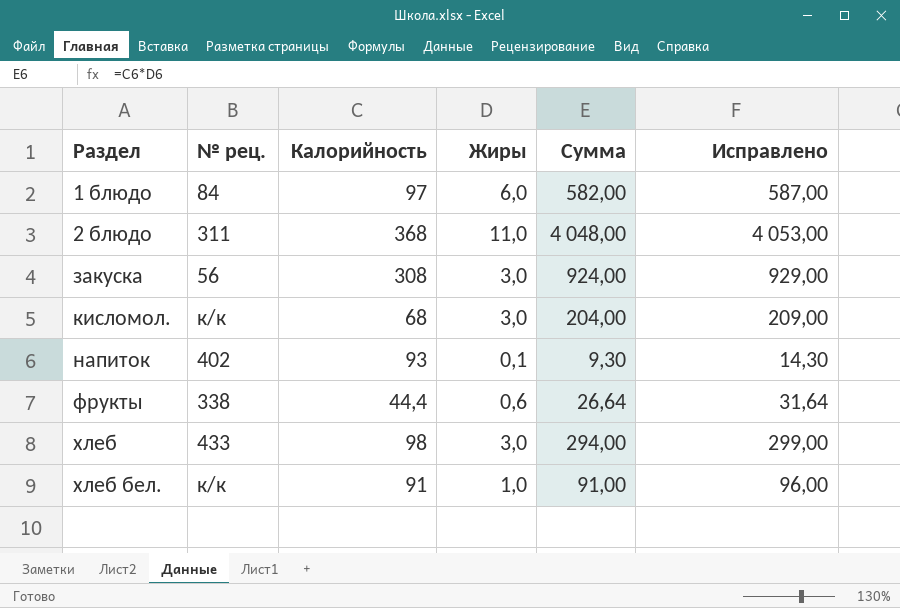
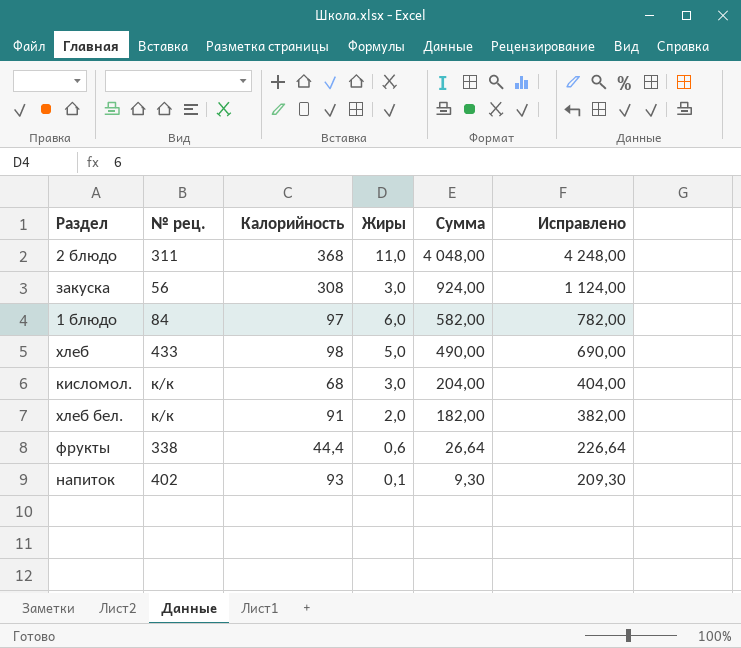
row order: Раздел ascending -> Сумма descending
column Исправлено | formula: [Сумма] + 5 -> [Сумма] + 200
хлеб | Жиры: 3,0 -> 5,0
хлеб | Сумма: 294,00 -> 490,00
хлеб бел. | Жиры: 1,0 -> 2,0
хлеб бел. | Сумма: 91,00 -> 182,00

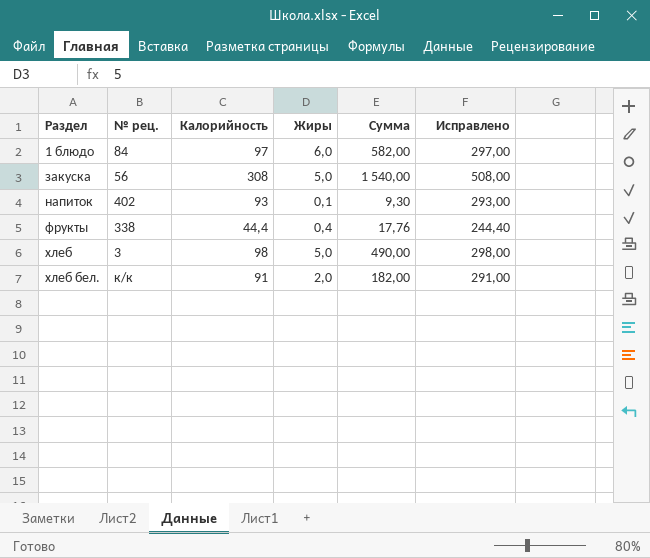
row order: Сумма descending -> Раздел ascending
column Исправлено | formula: [Сумма] + 200 -> [Калорийность] + 200
row 2 блюдо: 311 | 368 | 11,0 | 4 048,00 | 4 248,00 -> none
row кисломол.: к/к | 68 | 3,0 | 204,00 | 404,00 -> none
закуска | Жиры: 3,0 -> 5,0
закуска | Сумма: 924,00 -> 1 540,00
фрукты | Жиры: 0,6 -> 0,4
фрукты | Сумма: 26,64 -> 17,76
хлеб | № рец.: 433 -> 3

